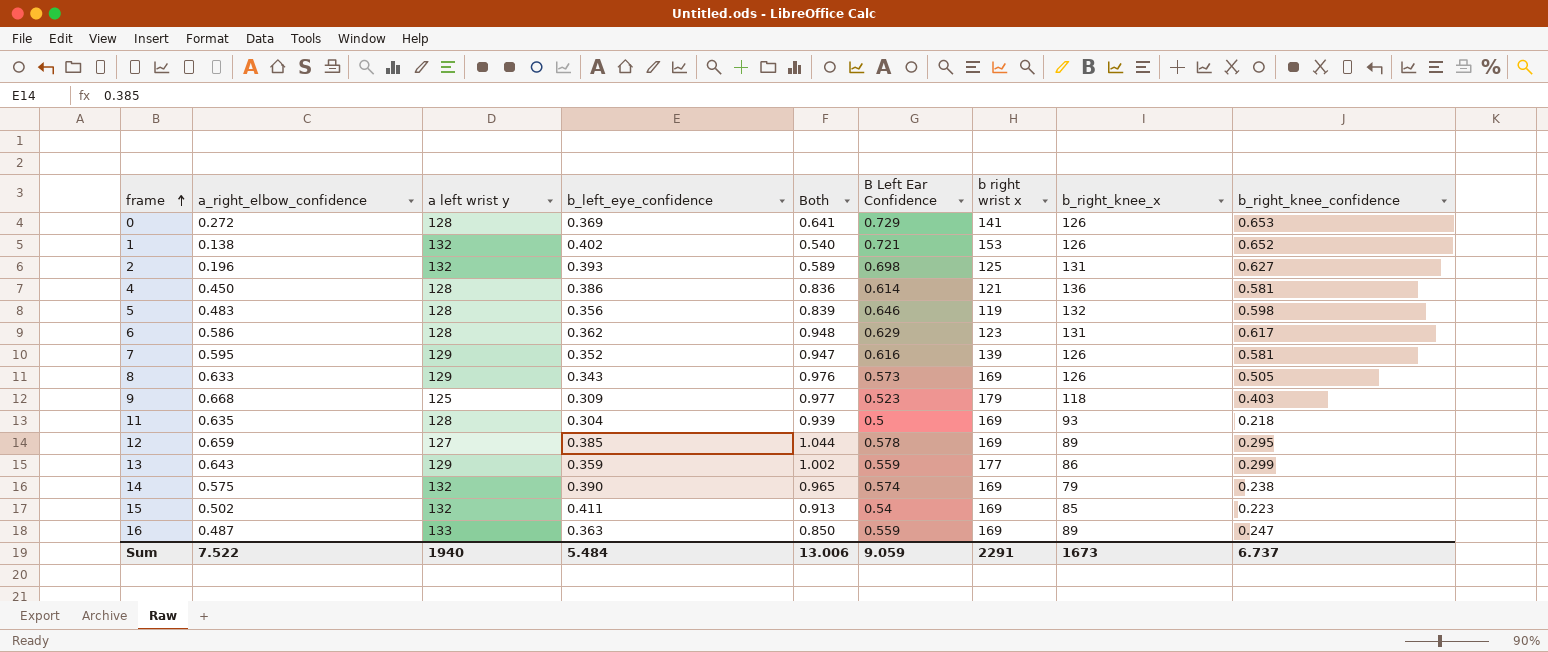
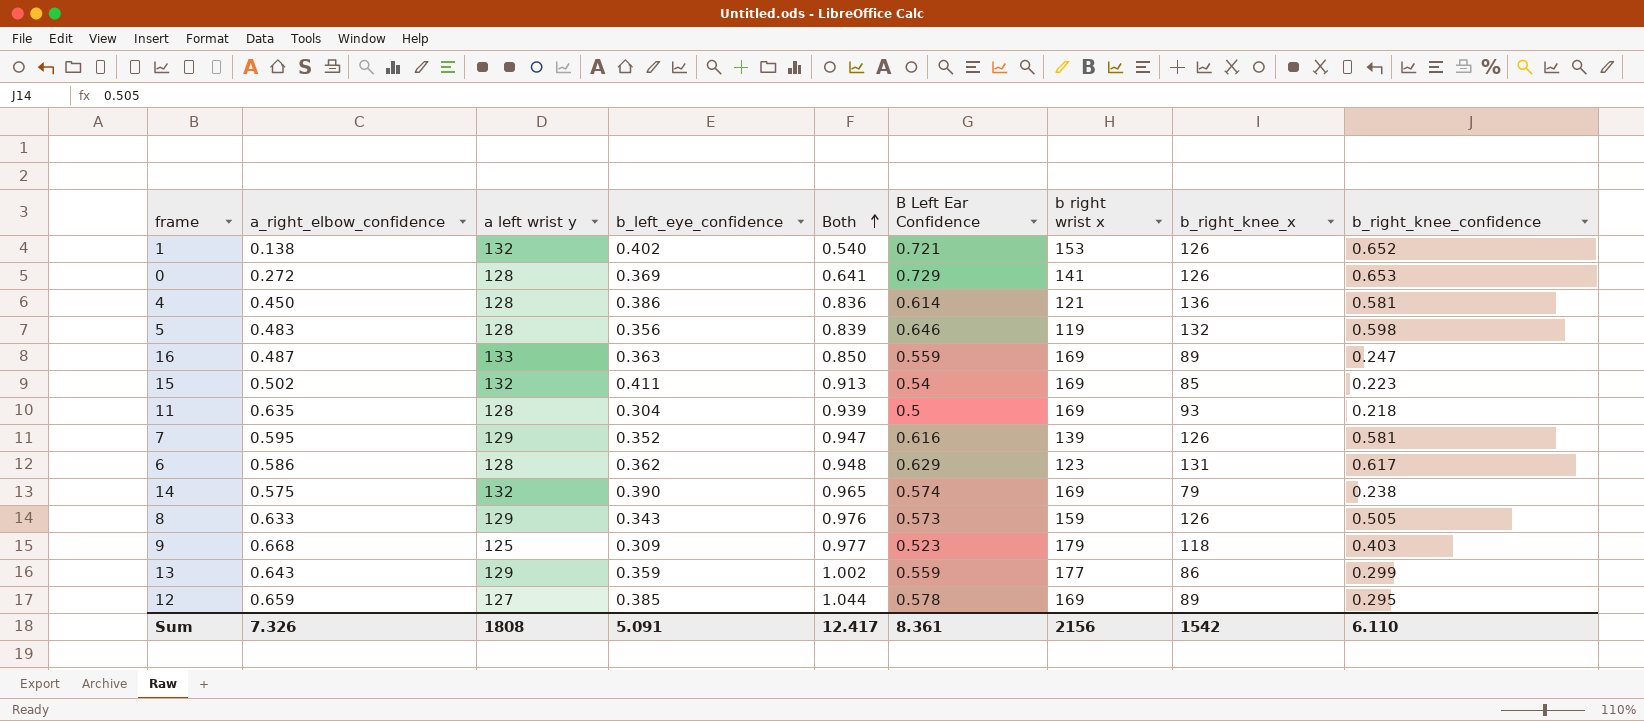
row order: frame ascending -> Both ascending
row 2: 0.196 | 132 | 0.393 | 0.589 | 0.698 | 125 | 131 | 0.627 -> none
8 | b right wrist x: 169 -> 159
Sum | a_right_elbow_confidence: 7.522 -> 7.326
Sum | a left wrist y: 1940 -> 1808
Sum | b_left_eye_confidence: 5.484 -> 5.091
Sum | Both: 13.006 -> 12.417
Sum | B Left Ear Confidence: 9.059 -> 8.361
Sum | b right wrist x: 2291 -> 2156
Sum | b_right_knee_x: 1673 -> 1542
Sum | b_right_knee_confidence: 6.737 -> 6.110

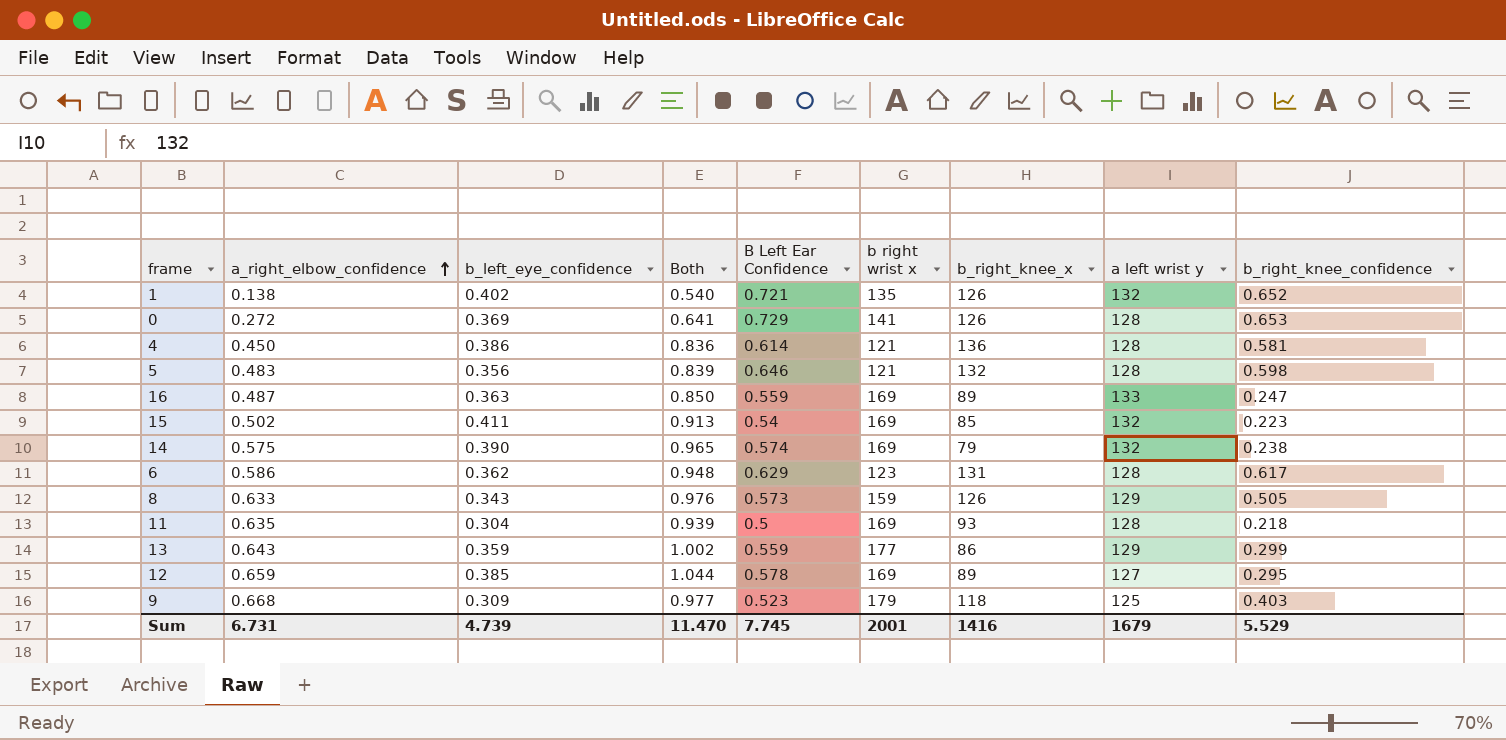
row order: Both ascending -> a_right_elbow_confidence ascending
column a left wrist y | position: 3 -> 8
row 7: 0.595 | 129 | 0.352 | 0.947 | 0.616 | 139 | 126 | 0.581 -> none
1 | b right wrist x: 153 -> 135
5 | b right wrist x: 119 -> 121
Sum | a_right_elbow_confidence: 7.326 -> 6.731
Sum | b_left_eye_confidence: 5.091 -> 4.739
Sum | Both: 12.417 -> 11.470
Sum | B Left Ear Confidence: 8.361 -> 7.745
Sum | b right wrist x: 2156 -> 2001
Sum | b_right_knee_x: 1542 -> 1416
Sum | a left wrist y: 1808 -> 1679
Sum | b_right_knee_confidence: 6.110 -> 5.529

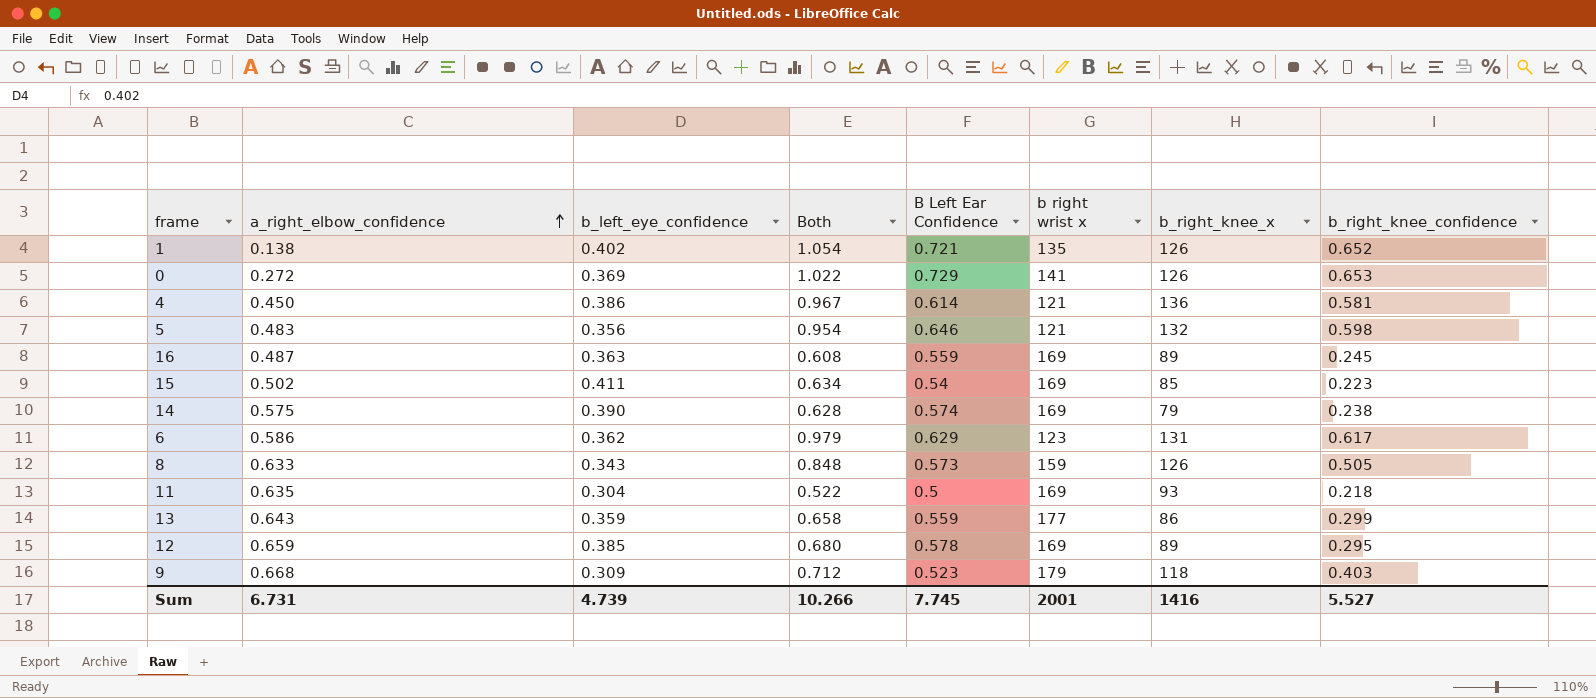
column a left wrist y | position: 8 -> none
column Both | formula: [a_right_elbow_confidence] + [b_left_eye_confidence] -> [b_left_eye_confidence] + [b_right_knee_confidence]
16 | b_right_knee_confidence: 0.247 -> 0.245
Sum | Both: 11.470 -> 10.266
Sum | b_right_knee_confidence: 5.529 -> 5.527

